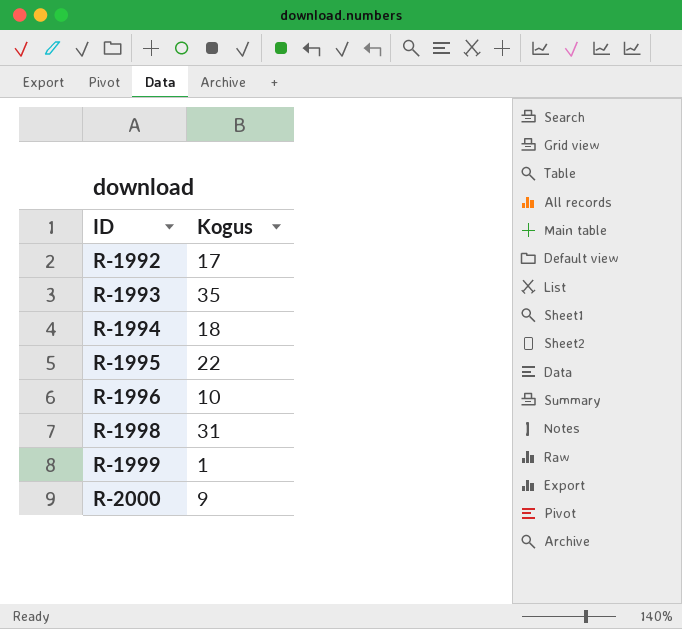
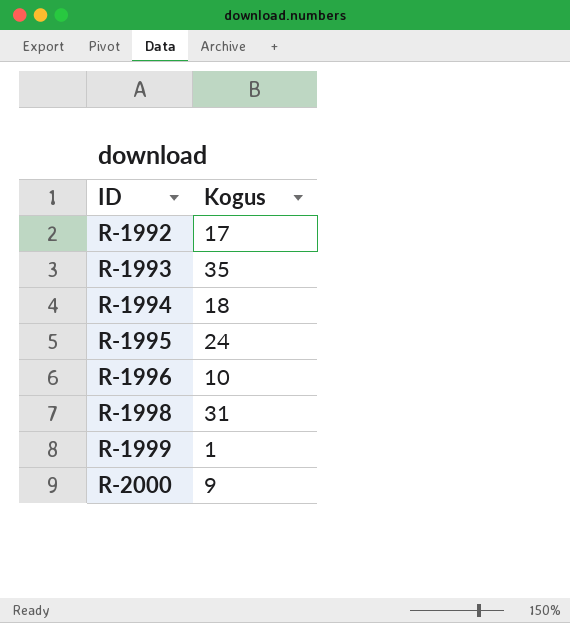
R-1995 | Kogus: 22 -> 24

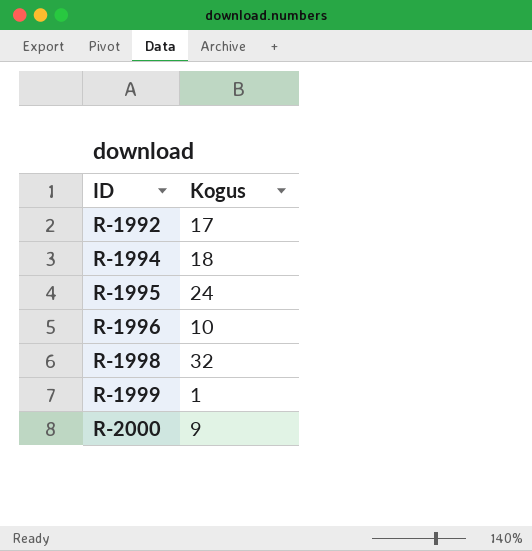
row R-1993: 35 -> none
R-1998 | Kogus: 31 -> 32

